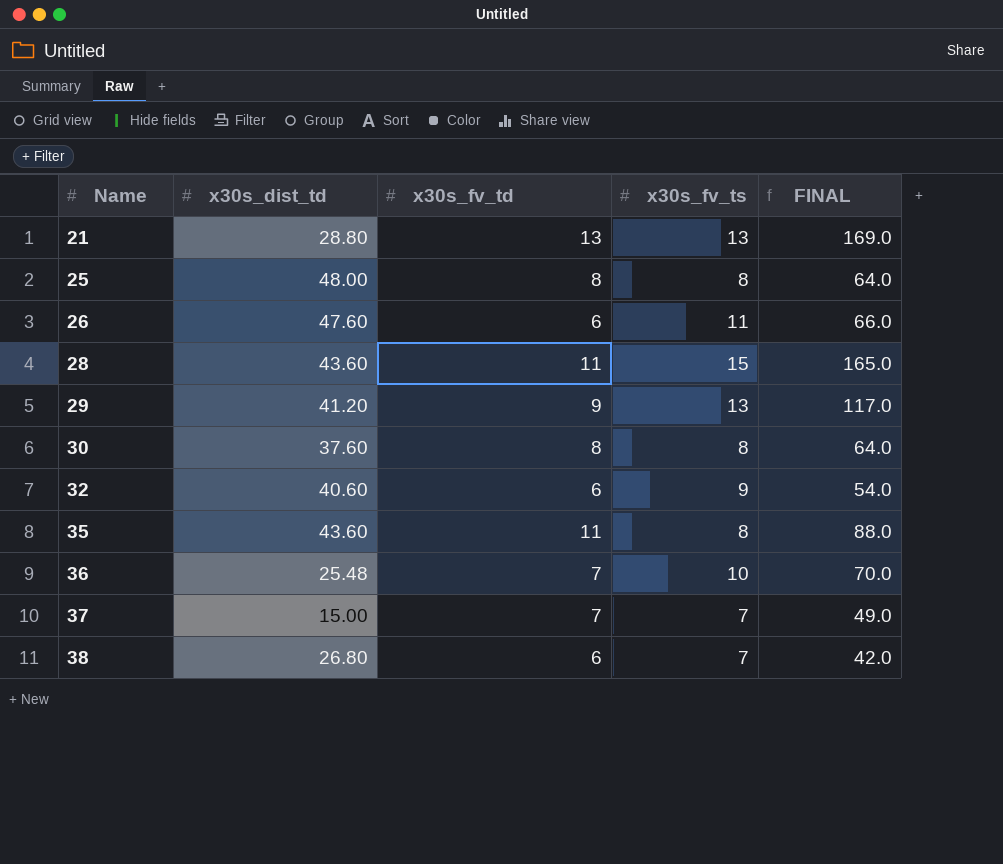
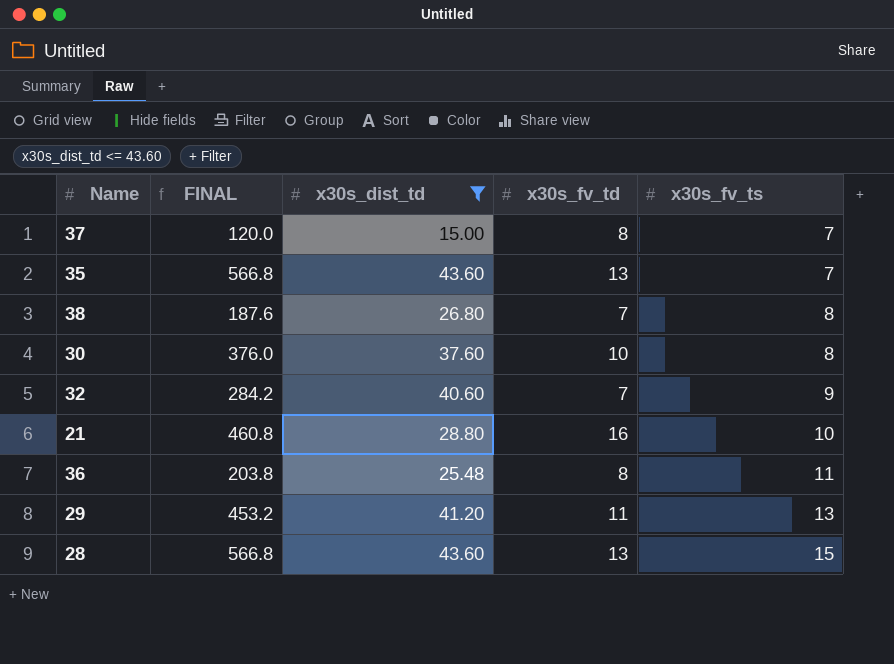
filter: none -> x30s_dist_td <= 43.60
row order: Name ascending -> x30s_fv_ts ascending
column FINAL | formula: [x30s_fv_td] * [x30s_fv_ts] -> [x30s_dist_td] * [x30s_fv_td]
column FINAL | position: 5 -> 2
37 | x30s_fv_td: 7 -> 8
35 | x30s_fv_td: 11 -> 13
35 | x30s_fv_ts: 8 -> 7
38 | x30s_fv_td: 6 -> 7
38 | x30s_fv_ts: 7 -> 8
30 | x30s_fv_td: 8 -> 10
32 | x30s_fv_td: 6 -> 7
21 | x30s_fv_td: 13 -> 16
21 | x30s_fv_ts: 13 -> 10
36 | x30s_fv_td: 7 -> 8
36 | x30s_fv_ts: 10 -> 11
29 | x30s_fv_td: 9 -> 11
28 | x30s_fv_td: 11 -> 13

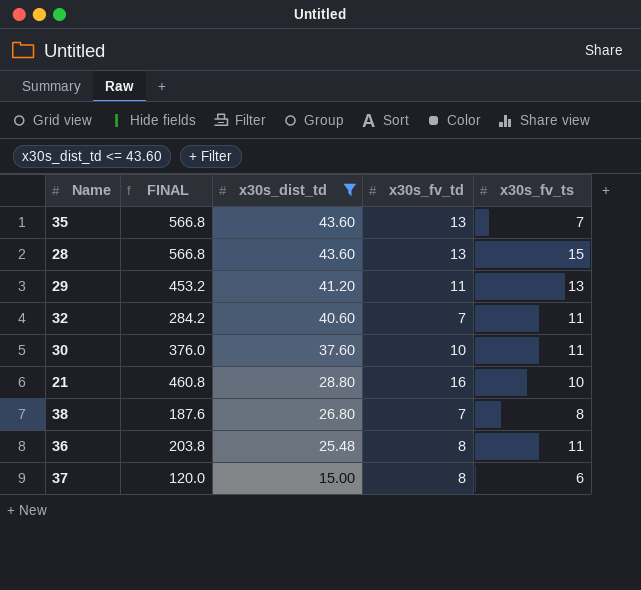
row order: x30s_fv_ts ascending -> x30s_dist_td descending
32 | x30s_fv_ts: 9 -> 11
30 | x30s_fv_ts: 8 -> 11
37 | x30s_fv_ts: 7 -> 6

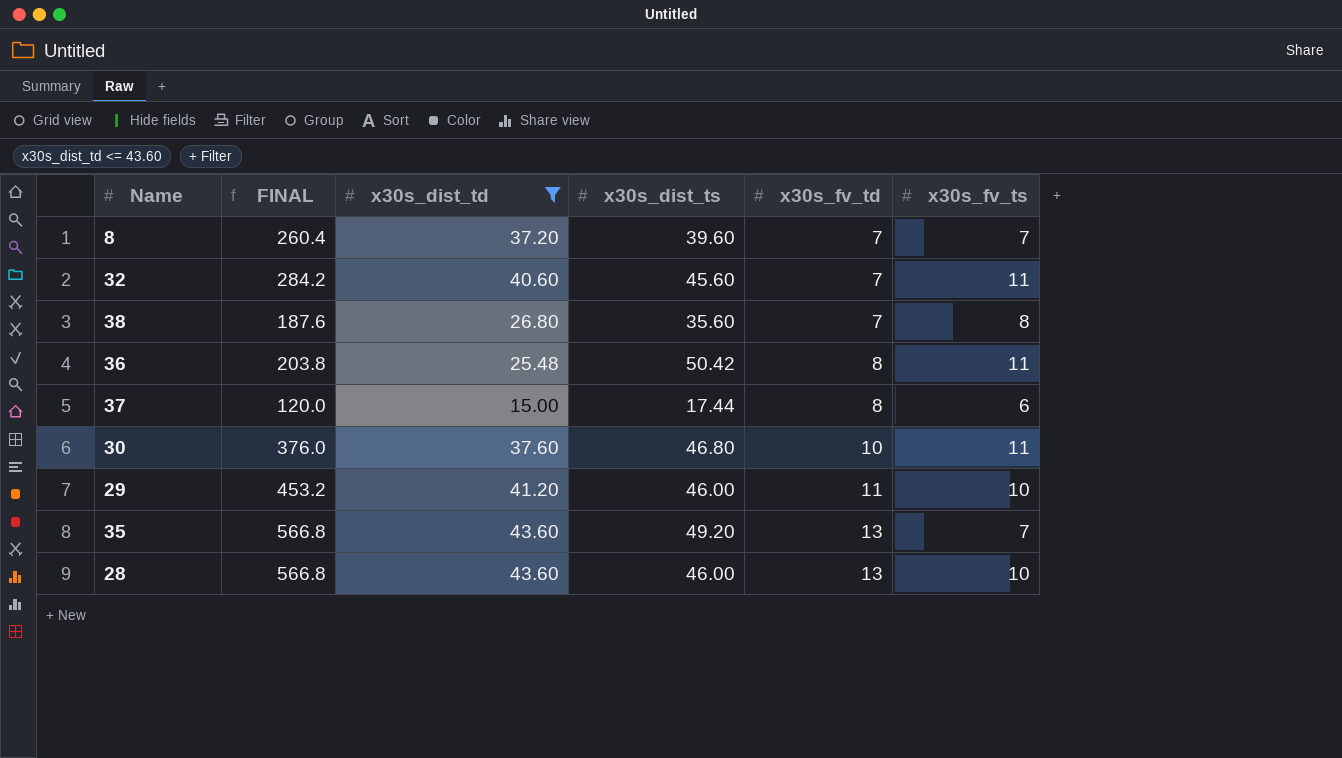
row order: x30s_dist_td descending -> x30s_fv_td ascending
column x30s_dist_ts | position: none -> 4
row 21: 460.8 | 28.80 | 16 | 10 -> none
row 8: none -> 260.4 | 37.20 | 39.60 | 7 | 7
29 | x30s_fv_ts: 13 -> 10
28 | x30s_fv_ts: 15 -> 10

